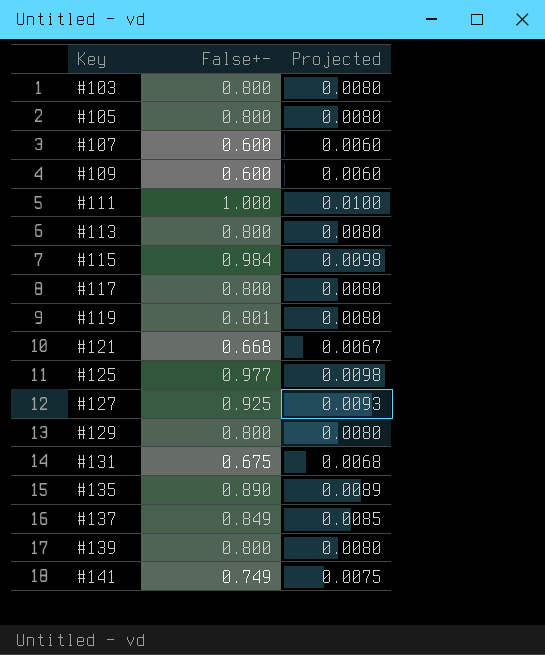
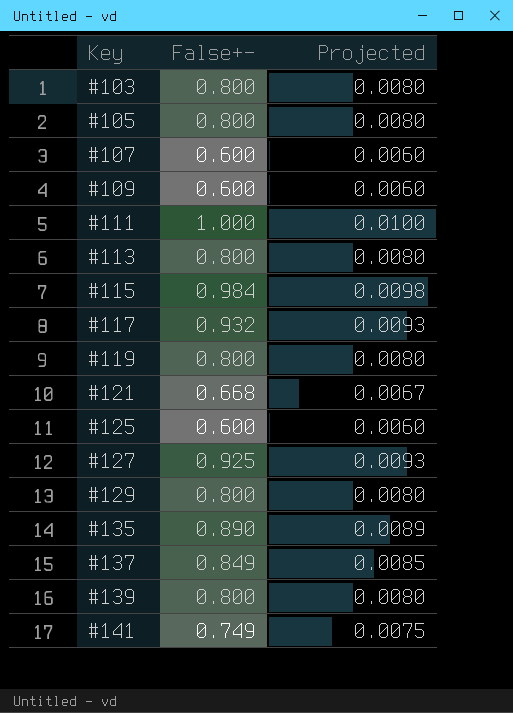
row #131: 0.675 | 0.0068 -> none
#117 | False+-: 0.800 -> 0.932
#117 | Projected: 0.0080 -> 0.0093
#119 | False+-: 0.801 -> 0.800
#125 | False+-: 0.977 -> 0.600
#125 | Projected: 0.0098 -> 0.0060

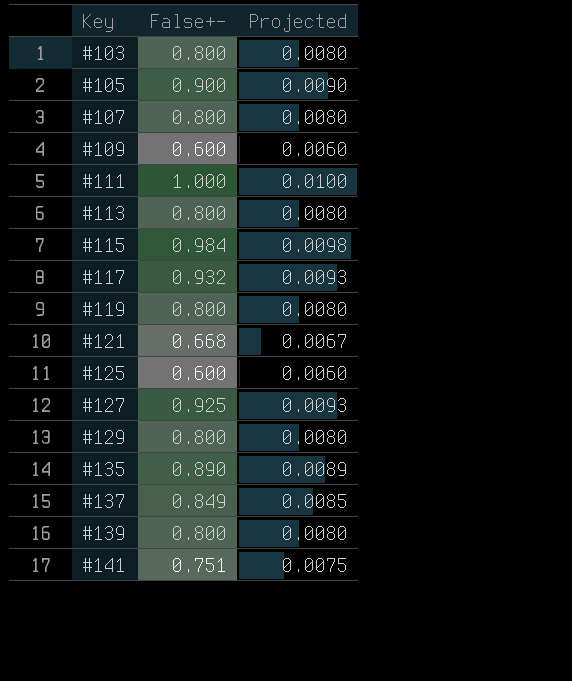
#105 | False+-: 0.800 -> 0.900
#105 | Projected: 0.0080 -> 0.0090
#107 | False+-: 0.600 -> 0.800
#107 | Projected: 0.0060 -> 0.0080
#141 | False+-: 0.749 -> 0.751

